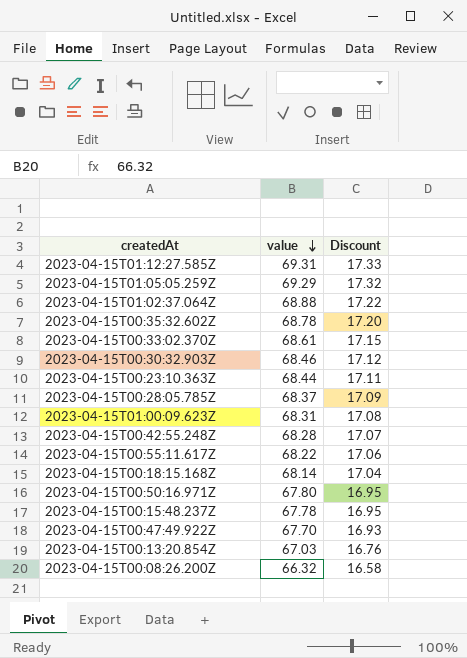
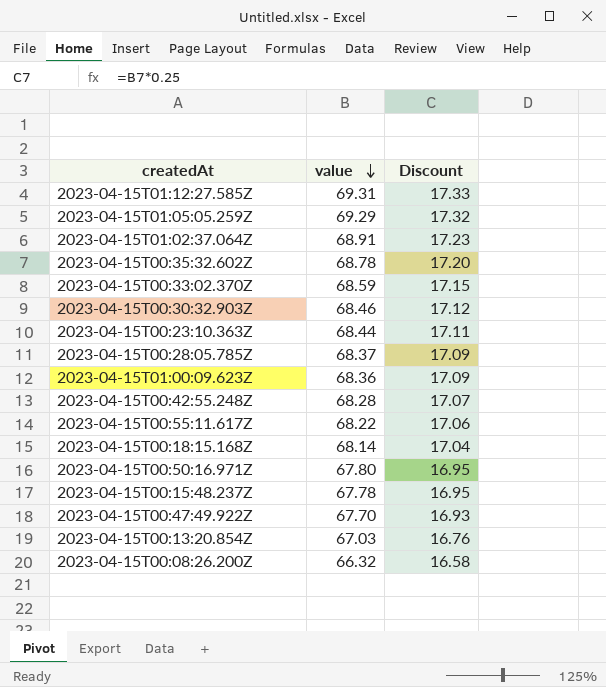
2023-04-15T01:02:37.064Z | value: 68.88 -> 68.91
2023-04-15T01:02:37.064Z | Discount: 17.22 -> 17.23
2023-04-15T00:33:02.370Z | value: 68.61 -> 68.59
2023-04-15T01:00:09.623Z | value: 68.31 -> 68.36
2023-04-15T01:00:09.623Z | Discount: 17.08 -> 17.09

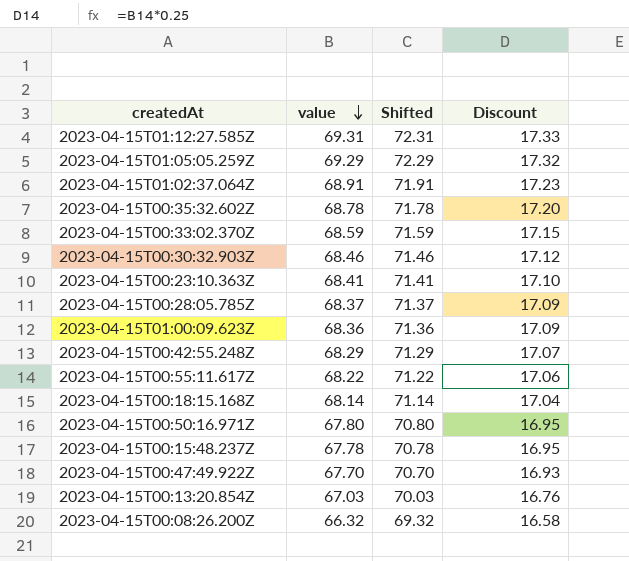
column Shifted | formula: none -> [value] + 3
2023-04-15T00:23:10.363Z | value: 68.44 -> 68.41
2023-04-15T00:23:10.363Z | Discount: 17.11 -> 17.10
2023-04-15T00:42:55.248Z | value: 68.28 -> 68.29

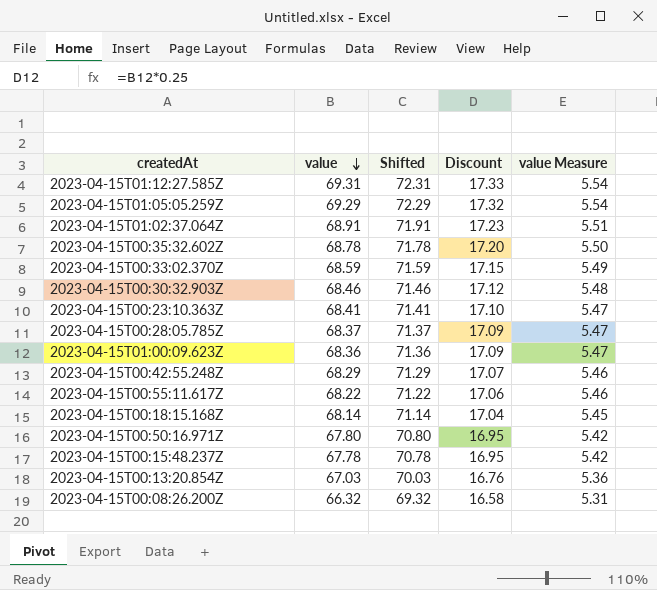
column value Measure | formula: none -> [value] * 0.08
row 2023-04-15T00:47:49.922Z: 67.70 | 70.70 | 16.93 -> none

